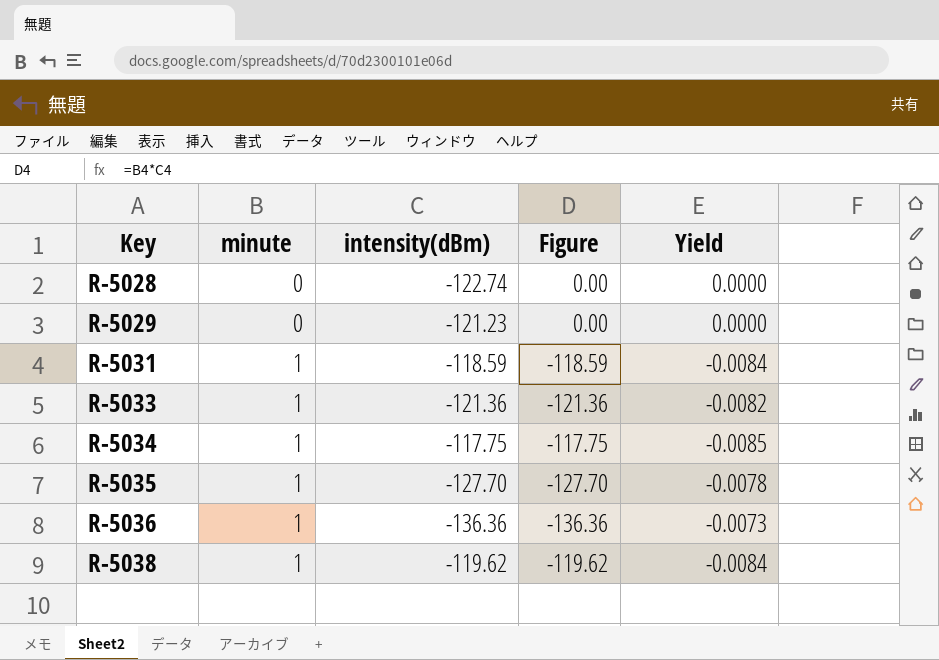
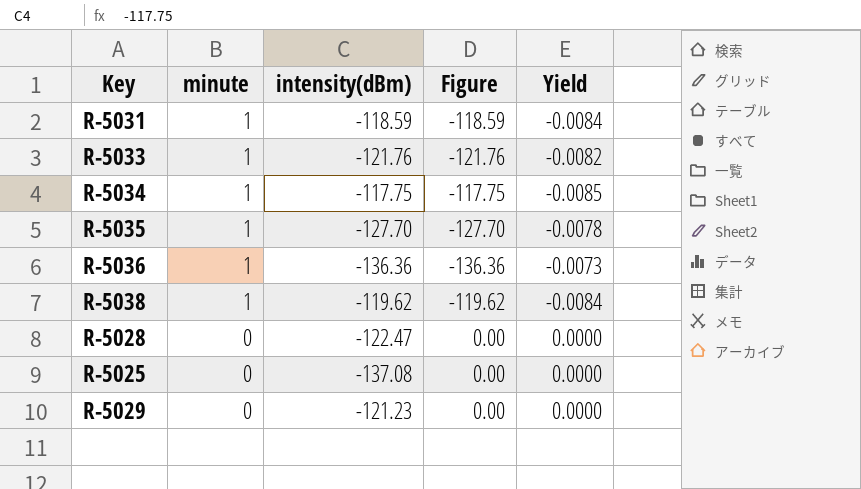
row order: Key ascending -> minute descending
R-5033 | intensity(dBm): -121.36 -> -121.76
R-5033 | Figure: -121.36 -> -121.76
R-5028 | intensity(dBm): -122.74 -> -122.47
row R-5025: none -> 0 | -137.08 | 0.00 | 0.0000

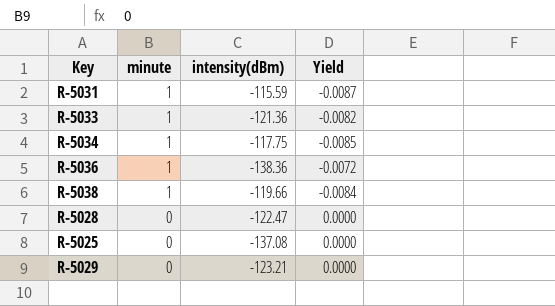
column Figure | formula: [minute] * [intensity(dBm)] -> none
row R-5035: 1 | -127.70 | -127.70 | -0.0078 -> none
R-5031 | intensity(dBm): -118.59 -> -115.59
R-5031 | Yield: -0.0084 -> -0.0087
R-5033 | intensity(dBm): -121.76 -> -121.36
R-5036 | intensity(dBm): -136.36 -> -138.36
R-5036 | Yield: -0.0073 -> -0.0072
R-5038 | intensity(dBm): -119.62 -> -119.66
R-5029 | intensity(dBm): -121.23 -> -123.21

